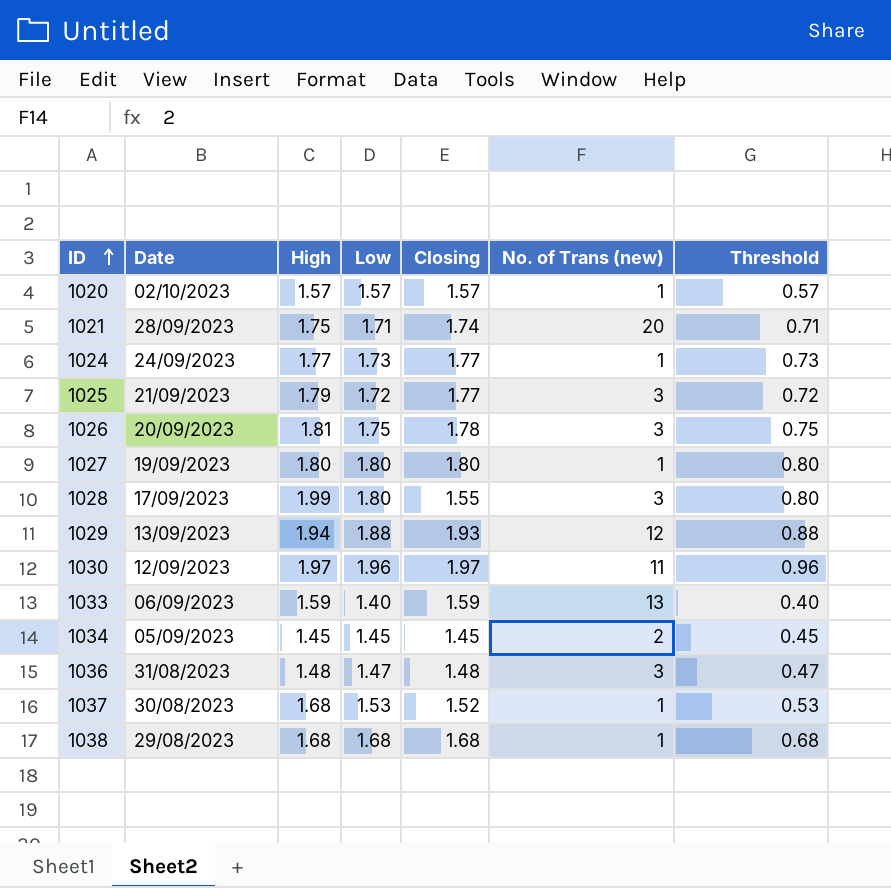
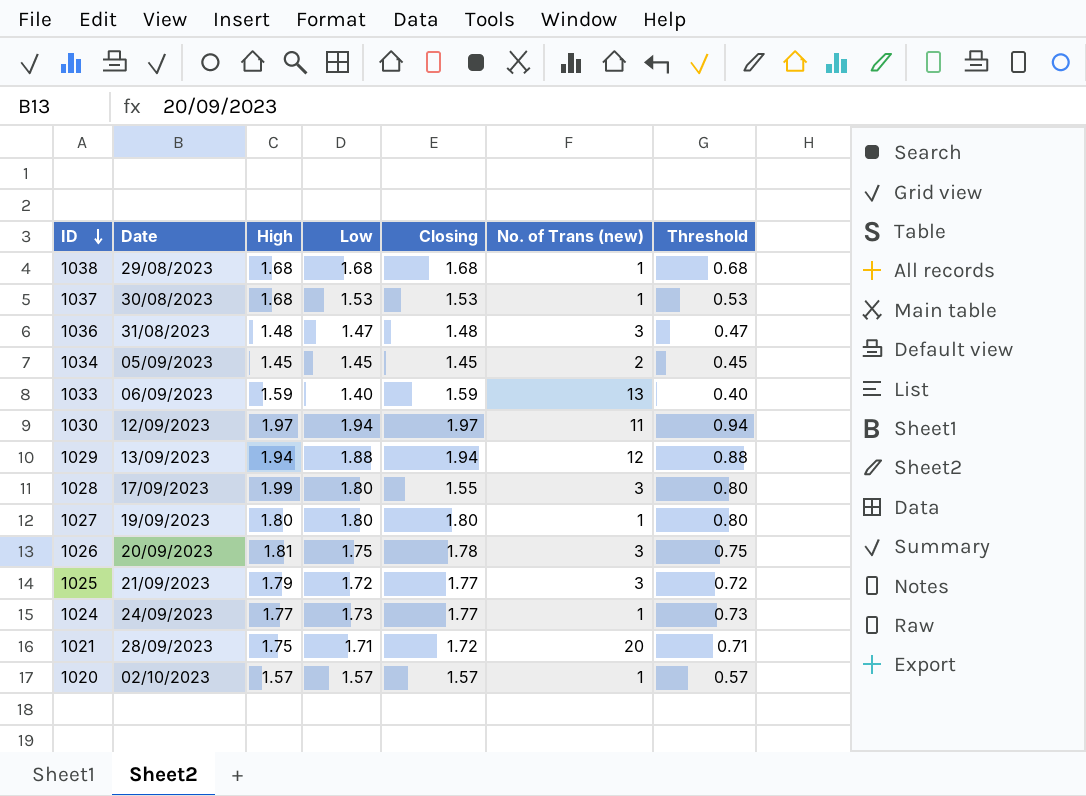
row order: ID ascending -> ID descending
1037 | Closing: 1.52 -> 1.53
1030 | Low: 1.96 -> 1.94
1030 | Threshold: 0.96 -> 0.94
1029 | Closing: 1.93 -> 1.94
1021 | Closing: 1.74 -> 1.72

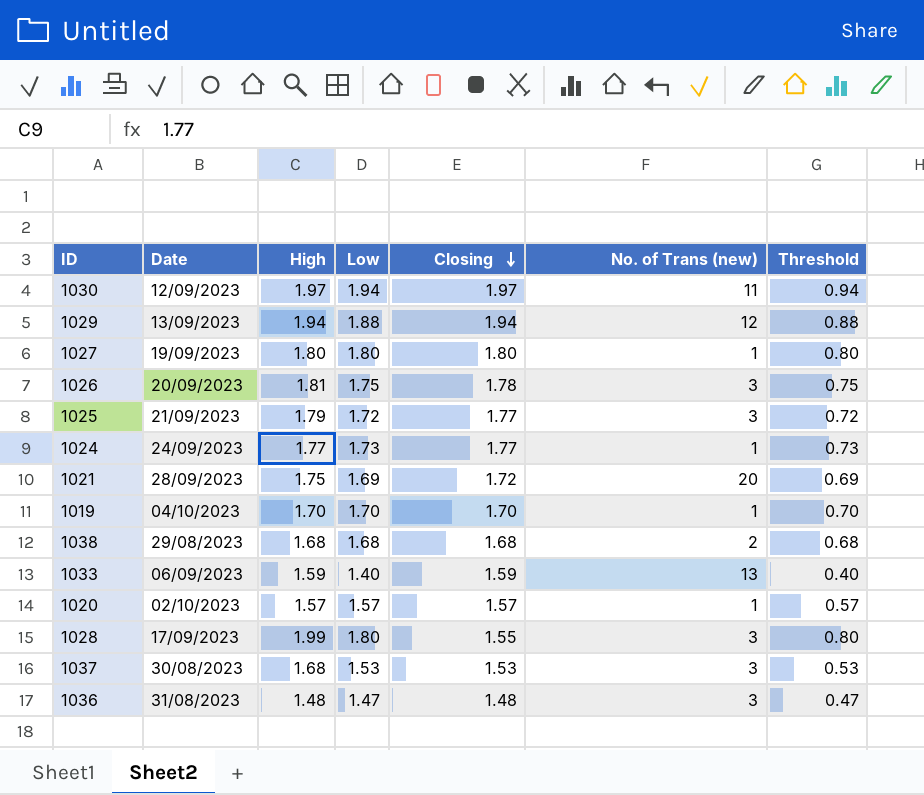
row order: ID descending -> Closing descending
row 1034: 05/09/2023 | 1.45 | 1.45 | 1.45 | 2 | 0.45 -> none
1021 | Low: 1.71 -> 1.69
1021 | Threshold: 0.71 -> 0.69
row 1019: none -> 04/10/2023 | 1.70 | 1.70 | 1.70 | 1 | 0.70
1038 | No. of Trans (new): 1 -> 2
1037 | No. of Trans (new): 1 -> 3

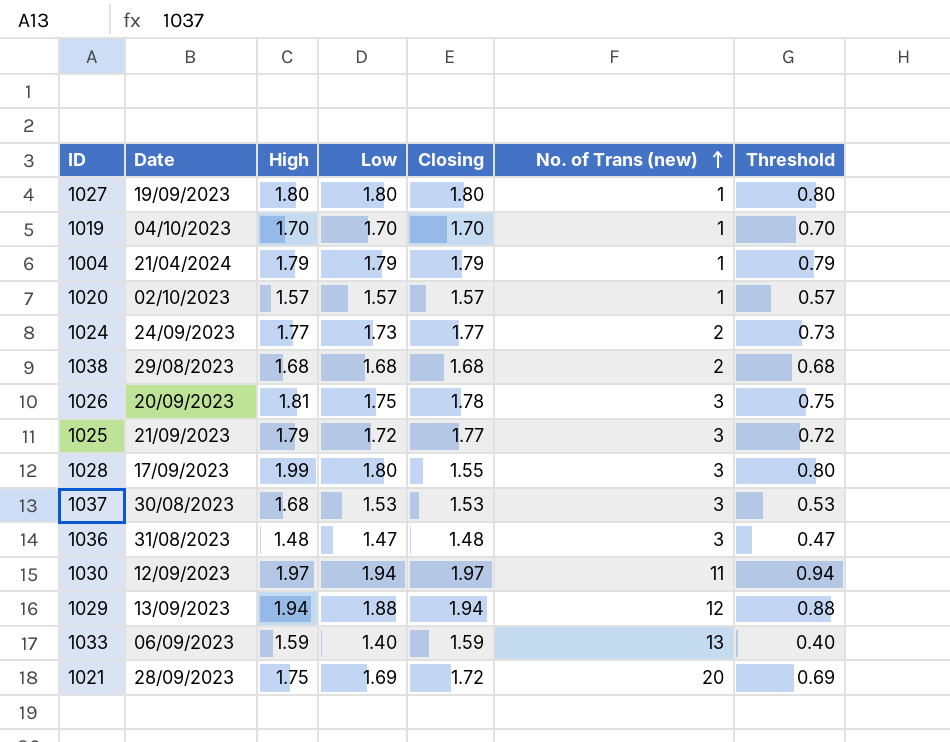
row order: Closing descending -> No. of Trans (new) ascending
row 1004: none -> 21/04/2024 | 1.79 | 1.79 | 1.79 | 1 | 0.79
1024 | No. of Trans (new): 1 -> 2

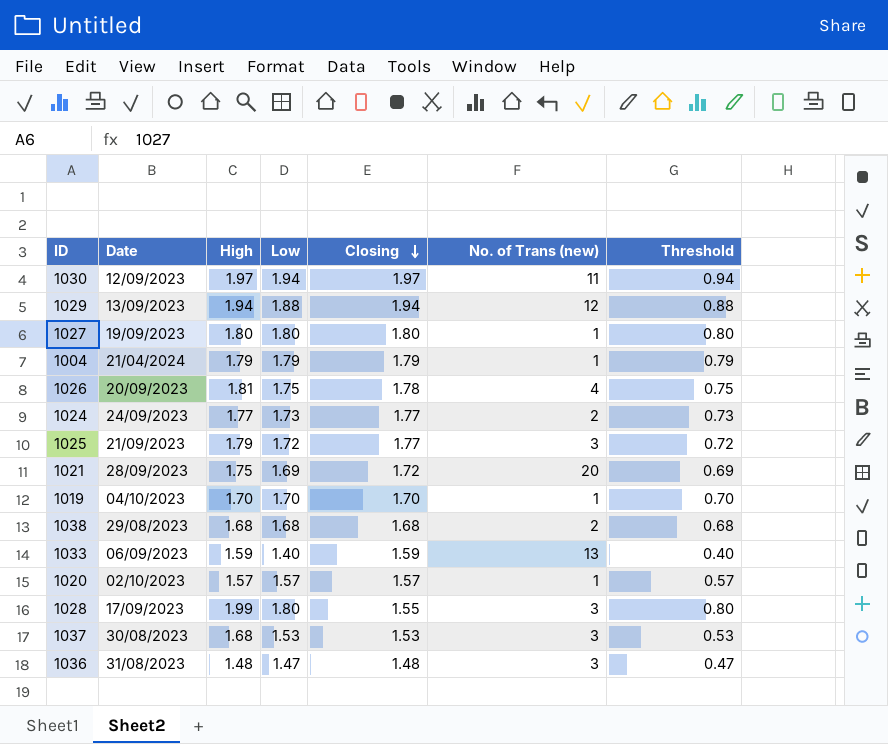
row order: No. of Trans (new) ascending -> Closing descending
1026 | No. of Trans (new): 3 -> 4

